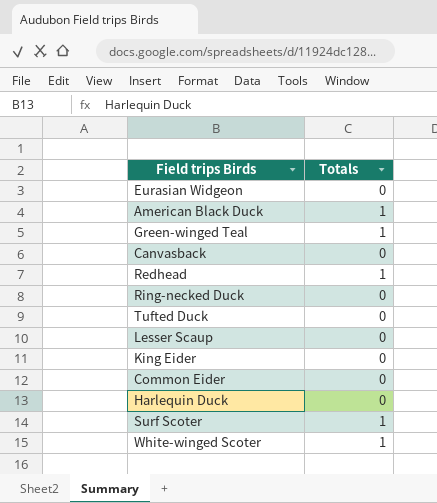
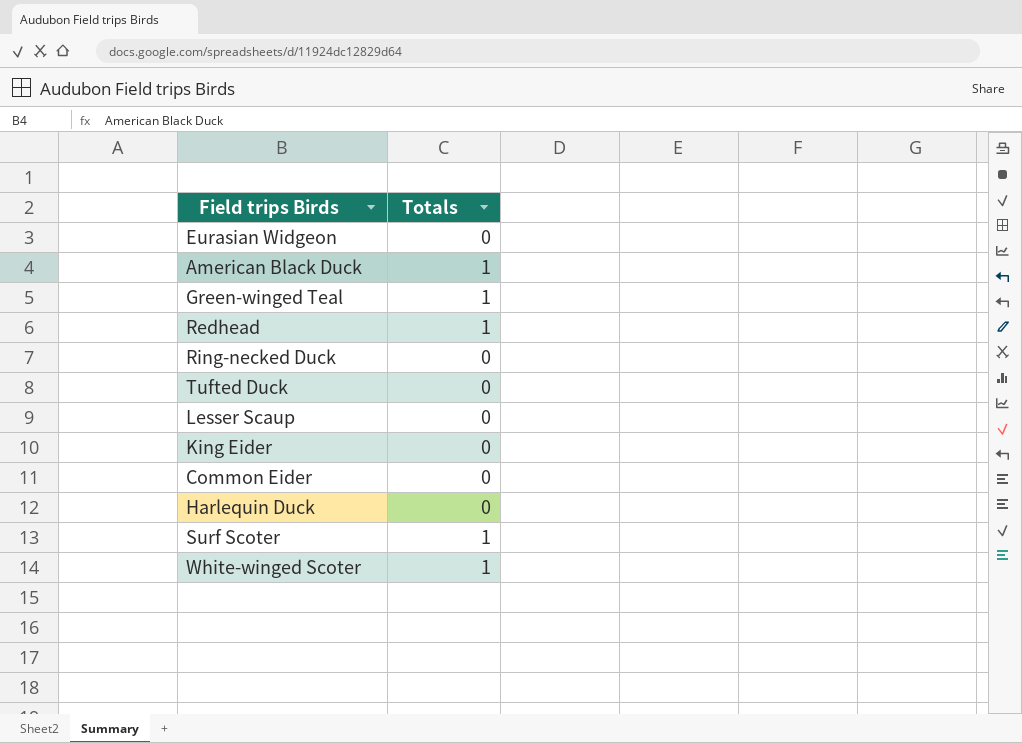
row Canvasback: 0 -> none

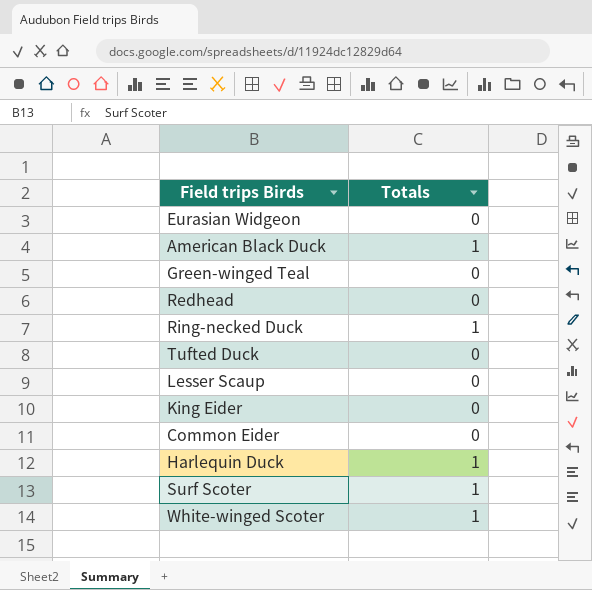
Green-winged Teal | Totals: 1 -> 0
Redhead | Totals: 1 -> 0
Ring-necked Duck | Totals: 0 -> 1
Harlequin Duck | Totals: 0 -> 1

